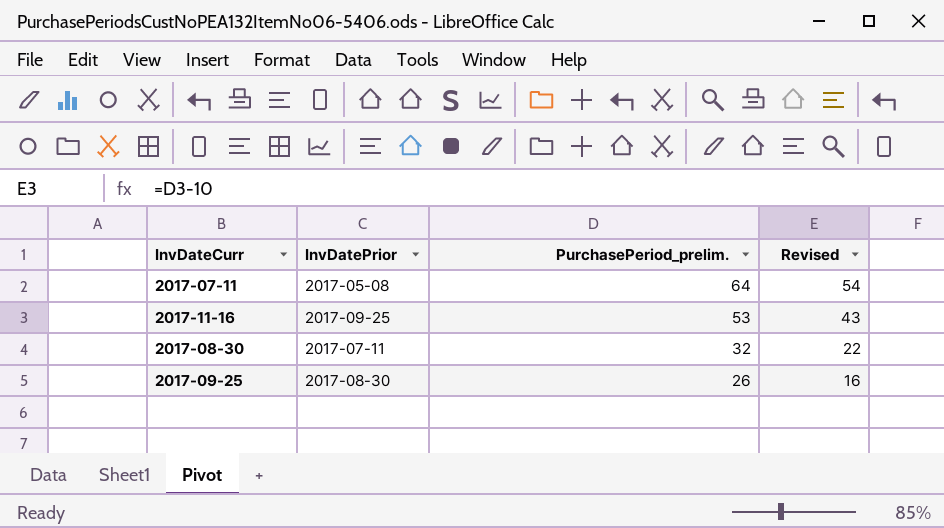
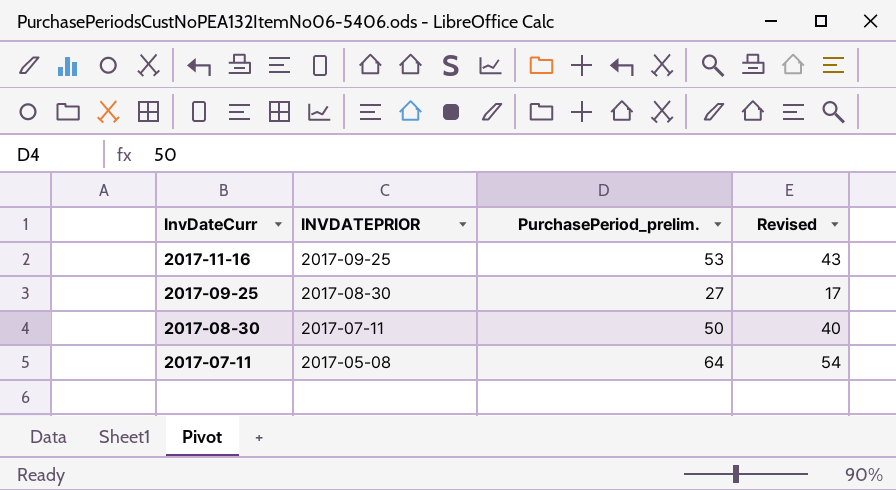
row order: PurchasePeriod_prelim. descending -> InvDateCurr descending
column name: InvDatePrior -> INVDATEPRIOR
2017-09-25 | PurchasePeriod_prelim.: 26 -> 27
2017-09-25 | Revised: 16 -> 17
2017-08-30 | PurchasePeriod_prelim.: 32 -> 50
2017-08-30 | Revised: 22 -> 40

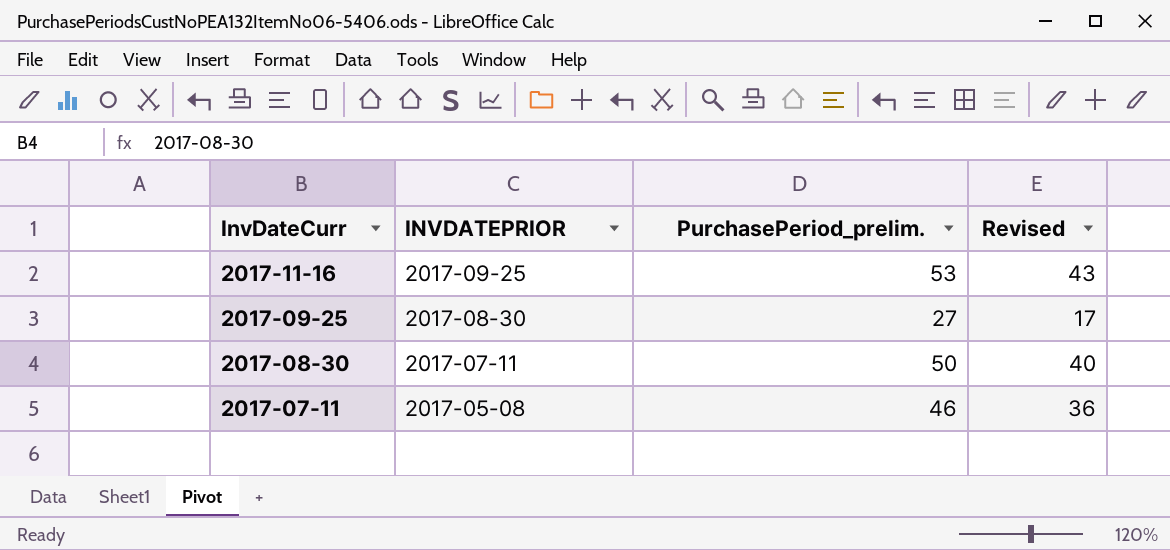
2017-07-11 | PurchasePeriod_prelim.: 64 -> 46
2017-07-11 | Revised: 54 -> 36

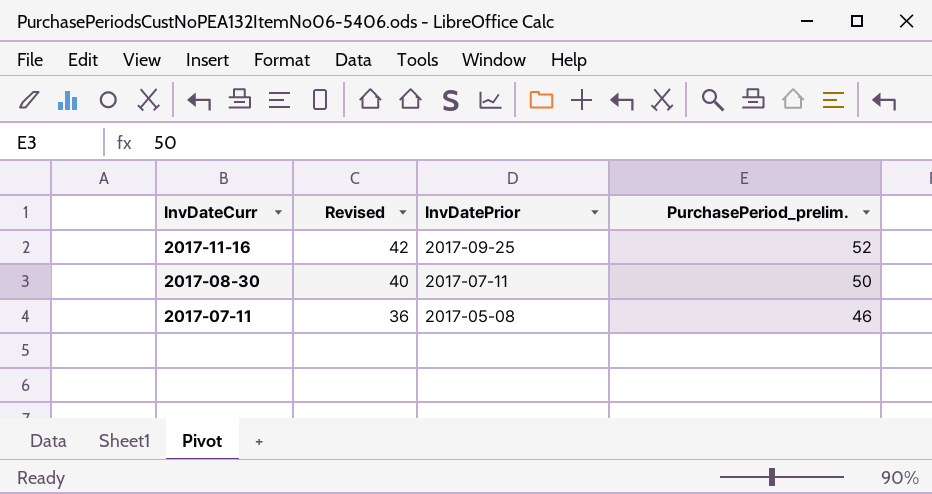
column Revised | position: 4 -> 2
column name: INVDATEPRIOR -> InvDatePrior
row 2017-09-25: 2017-08-30 | 27 | 17 -> none
2017-11-16 | Revised: 43 -> 42
2017-11-16 | PurchasePeriod_prelim.: 53 -> 52

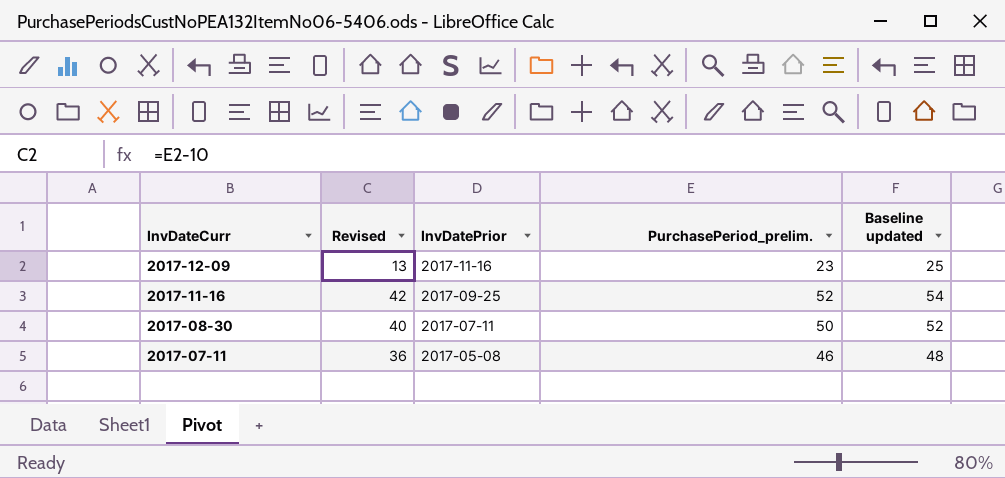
column Baseline updated | formula: none -> [PurchasePeriod_prelim.] + 2
row 2017-12-09: none -> 13 | 2017-11-16 | 23 | 25

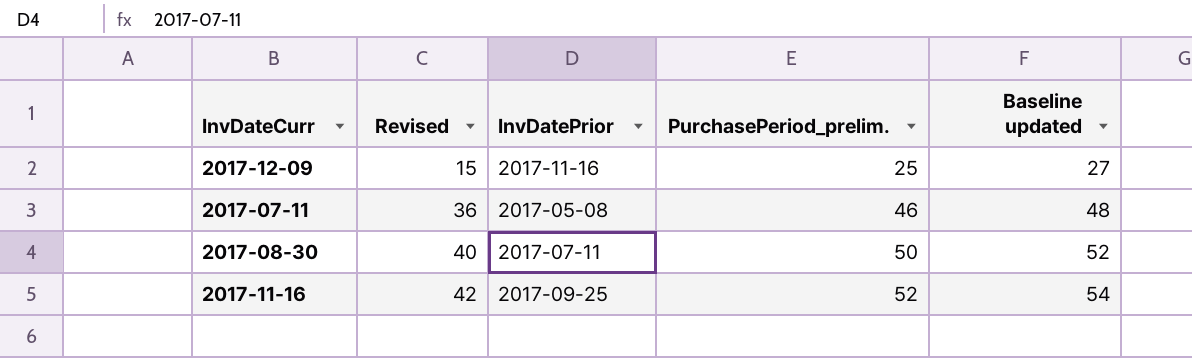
row order: InvDateCurr descending -> Revised ascending
2017-12-09 | Revised: 13 -> 15
2017-12-09 | PurchasePeriod_prelim.: 23 -> 25
2017-12-09 | Baseline updated: 25 -> 27

